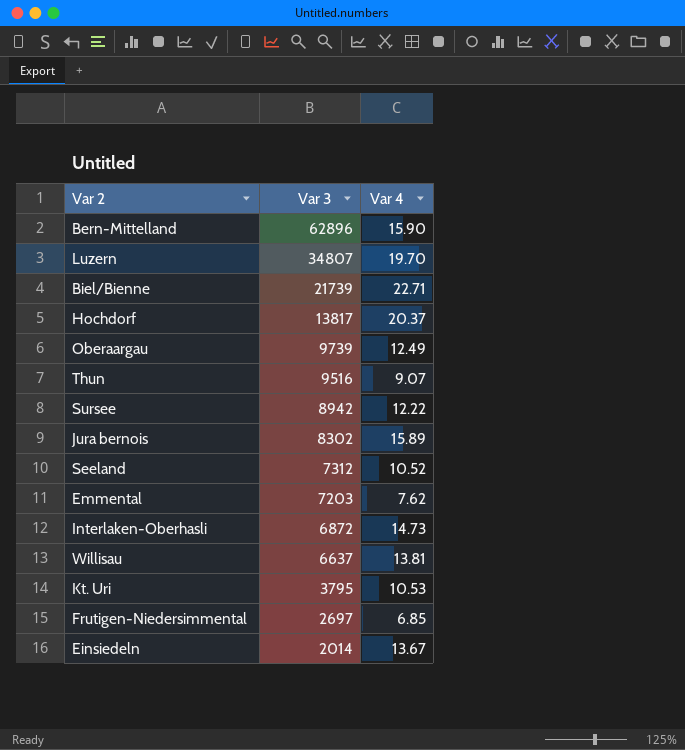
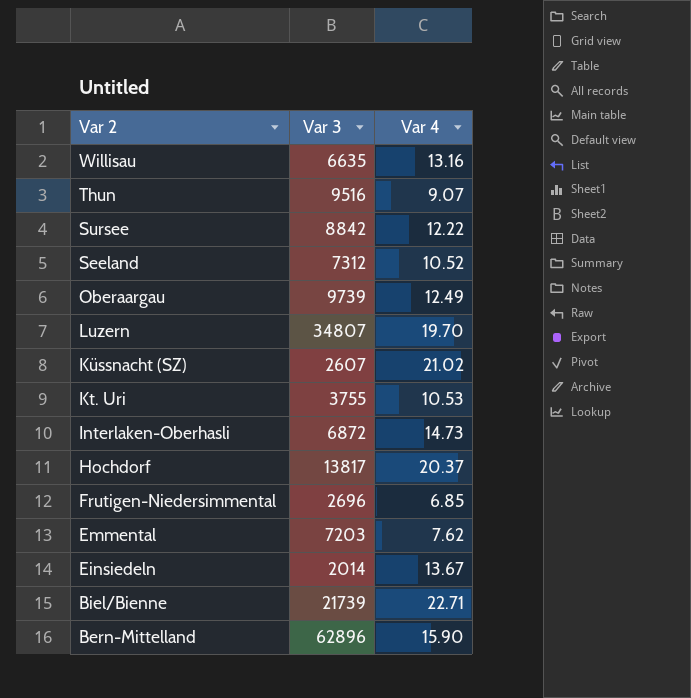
row order: Var 3 descending -> Var 2 descending
row Jura bernois: 8302 | 15.89 -> none
Willisau | Var 3: 6637 -> 6635
Willisau | Var 4: 13.81 -> 13.16
Sursee | Var 3: 8942 -> 8842
row Küssnacht (SZ): none -> 2607 | 21.02
Kt. Uri | Var 3: 3795 -> 3755
Frutigen-Niedersimmental | Var 3: 2697 -> 2696

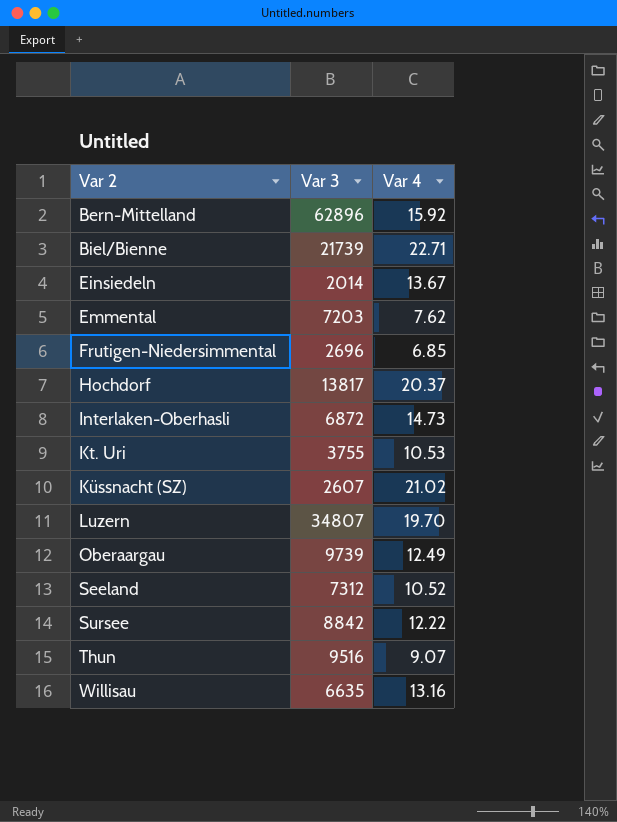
row order: Var 2 descending -> Var 2 ascending
Bern-Mittelland | Var 4: 15.90 -> 15.92

